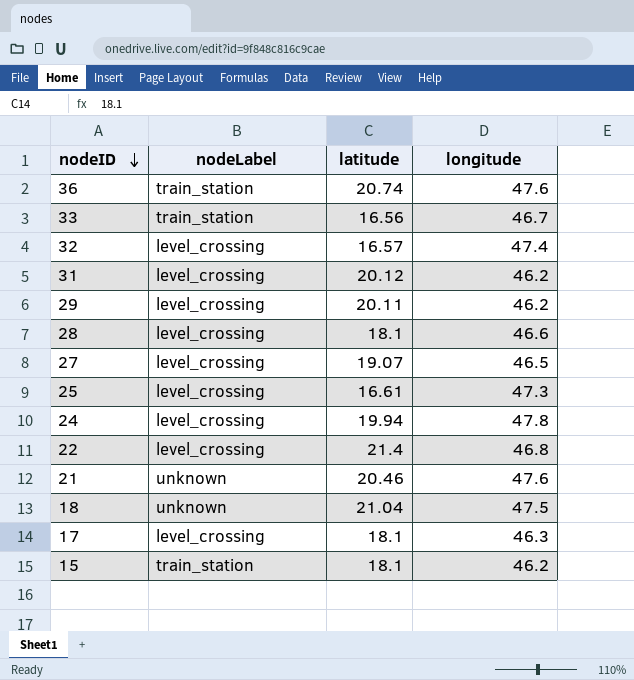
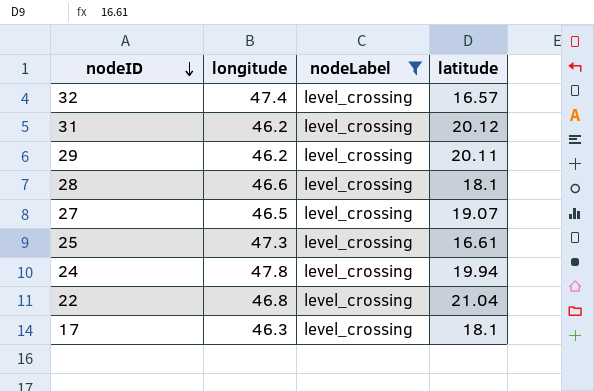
filter: none -> nodeLabel = level_crossing
column longitude | position: 4 -> 2
22 | latitude: 21.4 -> 21.04

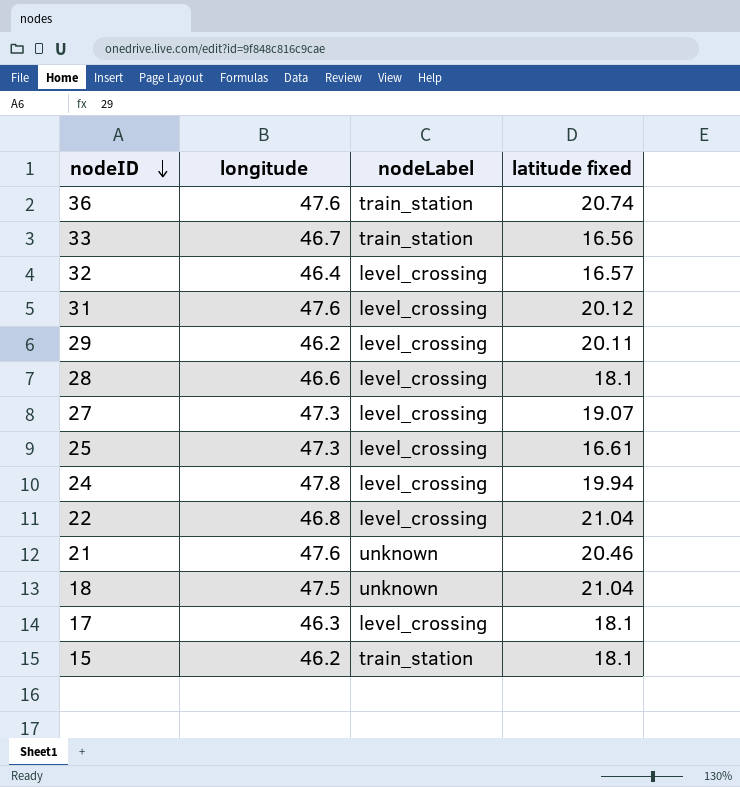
filter: nodeLabel = level_crossing -> none
column name: latitude -> latitude fixed
32 | longitude: 47.4 -> 46.4
31 | longitude: 46.2 -> 47.6
27 | longitude: 46.5 -> 47.3

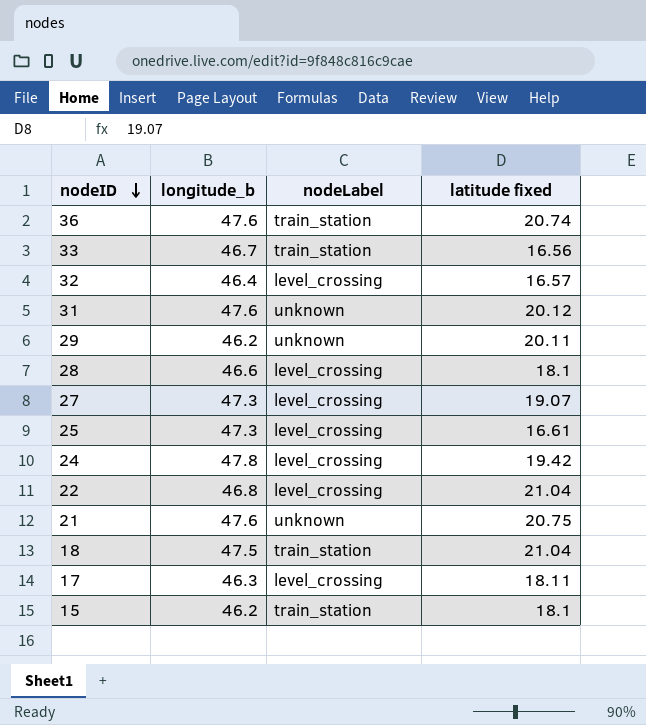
column name: longitude -> longitude_b
31 | nodeLabel: level_crossing -> unknown
29 | nodeLabel: level_crossing -> unknown
24 | latitude fixed: 19.94 -> 19.42
21 | latitude fixed: 20.46 -> 20.75
18 | nodeLabel: unknown -> train_station
17 | latitude fixed: 18.1 -> 18.11

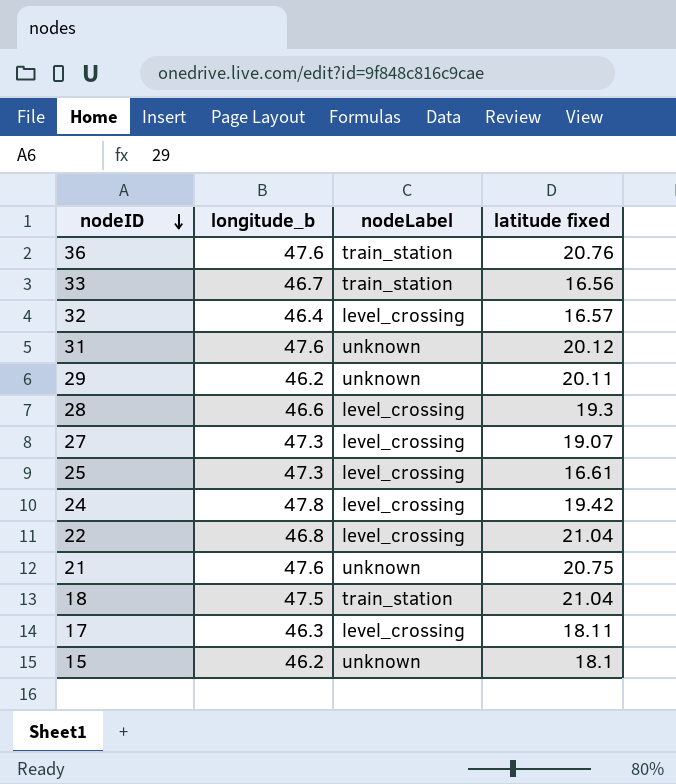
36 | latitude fixed: 20.74 -> 20.76
28 | latitude fixed: 18.1 -> 19.3
15 | nodeLabel: train_station -> unknown

